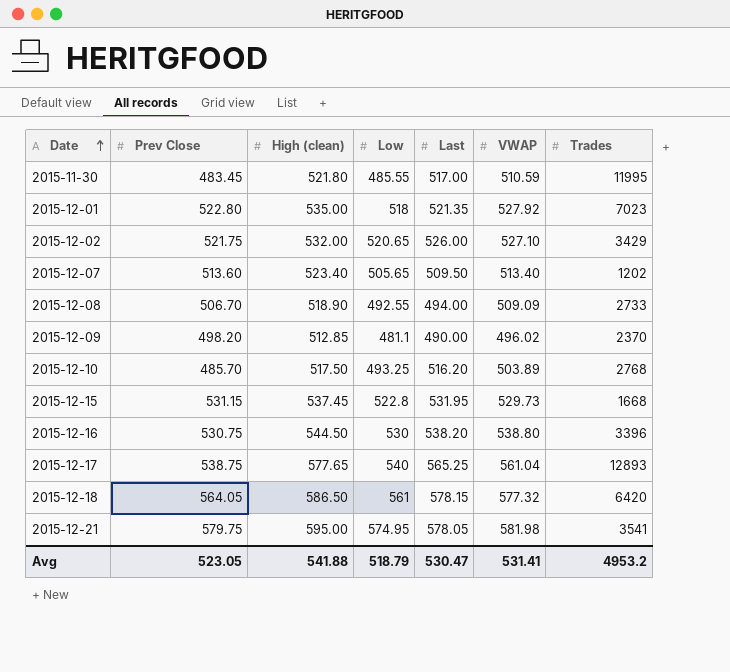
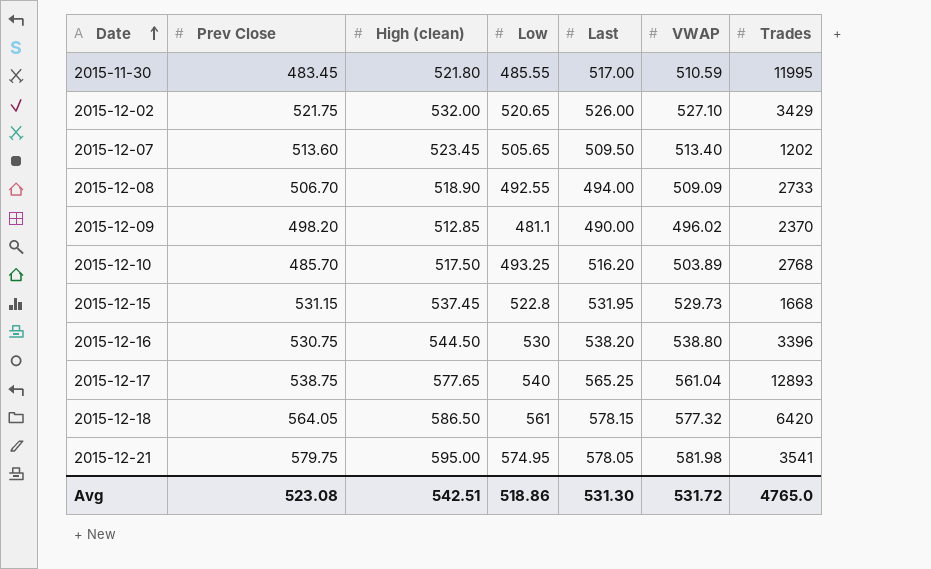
row 2015-12-01: 522.80 | 535.00 | 518 | 521.35 | 527.92 | 7023 -> none
2015-12-07 | High (clean): 523.40 -> 523.45
Avg | Prev Close: 523.05 -> 523.08
Avg | High (clean): 541.88 -> 542.51
Avg | Low: 518.79 -> 518.86
Avg | Last: 530.47 -> 531.30
Avg | VWAP: 531.41 -> 531.72
Avg | Trades: 4953.2 -> 4765.0

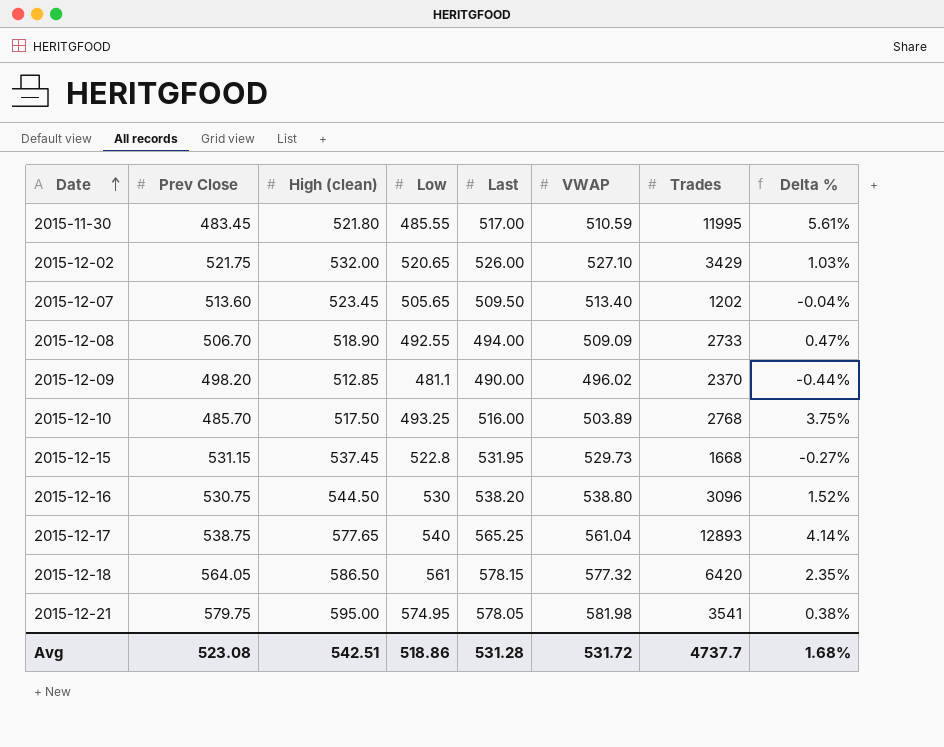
column Delta % | formula: none -> ([VWAP] - [Prev Close]) / [Prev Close]
2015-12-10 | Last: 516.20 -> 516.00
2015-12-16 | Trades: 3396 -> 3096
Avg | Last: 531.30 -> 531.28
Avg | Trades: 4765.0 -> 4737.7

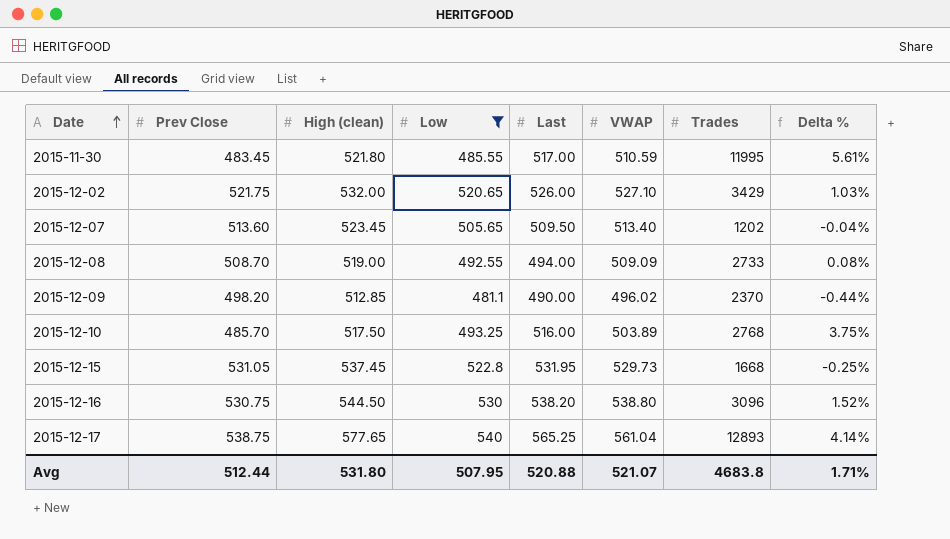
filter: none -> Low <= 540
2015-12-08 | Prev Close: 506.70 -> 508.70
2015-12-08 | High (clean): 518.90 -> 519.00
2015-12-08 | Delta %: 0.47% -> 0.08%
2015-12-15 | Prev Close: 531.15 -> 531.05
2015-12-15 | Delta %: -0.27% -> -0.25%
Avg | Prev Close: 523.08 -> 512.44
Avg | High (clean): 542.51 -> 531.80
Avg | Low: 518.86 -> 507.95
Avg | Last: 531.28 -> 520.88
Avg | VWAP: 531.72 -> 521.07
Avg | Trades: 4737.7 -> 4683.8
Avg | Delta %: 1.68% -> 1.71%

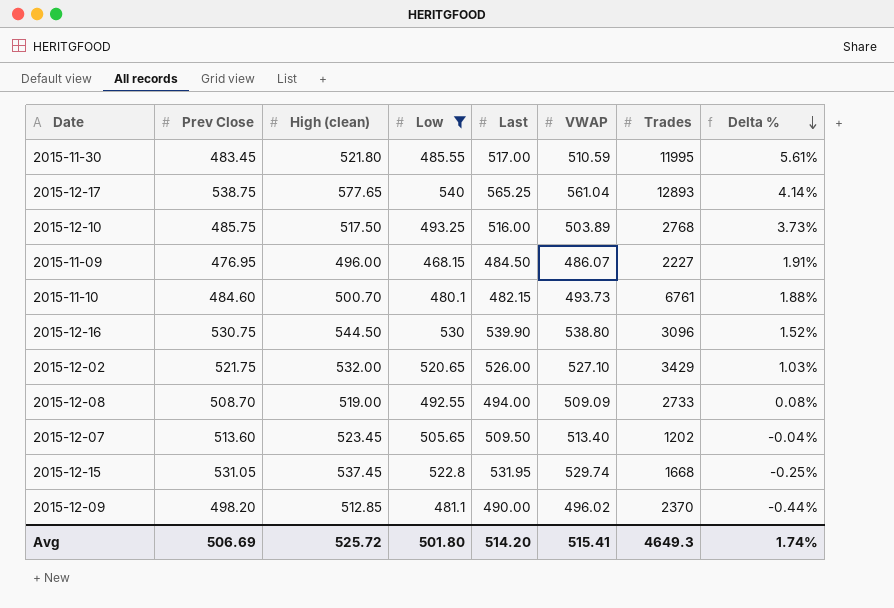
row order: Date ascending -> Delta % descending
2015-12-10 | Prev Close: 485.70 -> 485.75
2015-12-10 | Delta %: 3.75% -> 3.73%
row 2015-11-09: none -> 476.95 | 496.00 | 468.15 | 484.50 | 486.07 | 2227 | 1.91%
row 2015-11-10: none -> 484.60 | 500.70 | 480.1 | 482.15 | 493.73 | 6761 | 1.88%
2015-12-16 | Last: 538.20 -> 539.90
2015-12-15 | VWAP: 529.73 -> 529.74
Avg | Prev Close: 512.44 -> 506.69
Avg | High (clean): 531.80 -> 525.72
Avg | Low: 507.95 -> 501.80
Avg | Last: 520.88 -> 514.20
Avg | VWAP: 521.07 -> 515.41
Avg | Trades: 4683.8 -> 4649.3
Avg | Delta %: 1.71% -> 1.74%

